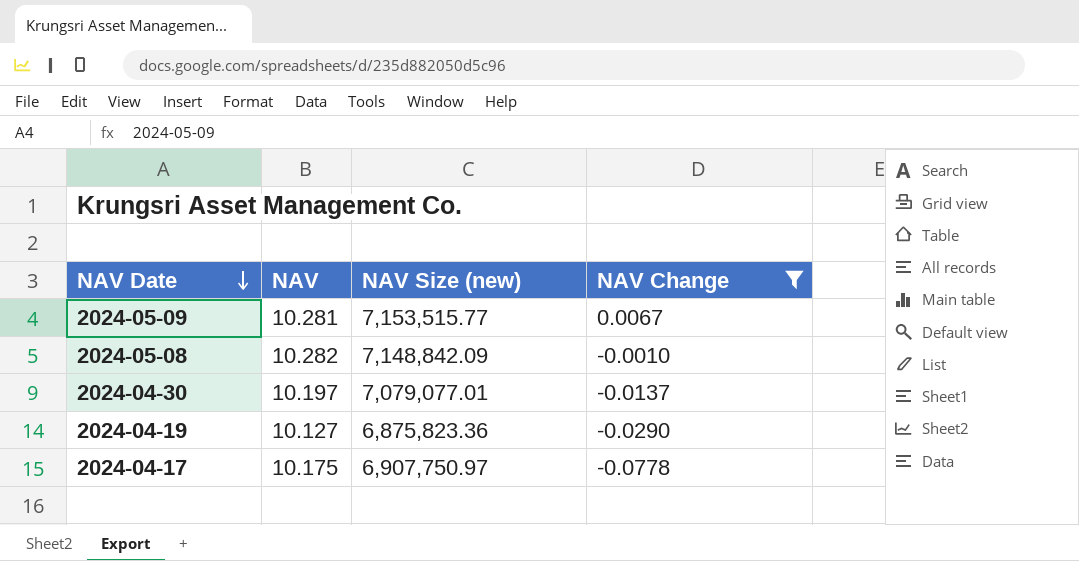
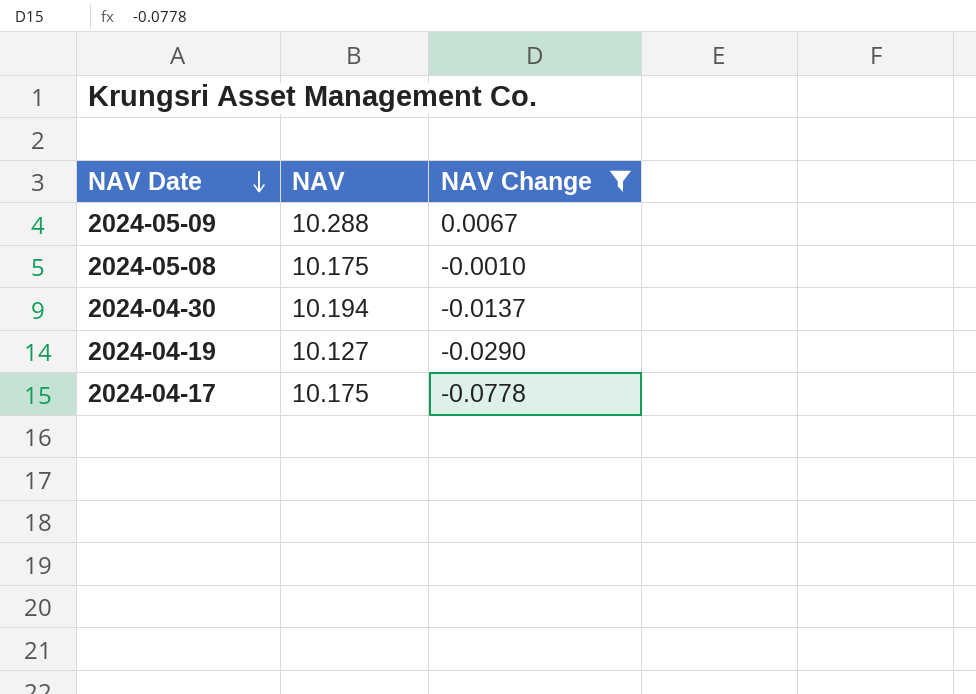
column NAV Size (new) | position: 3 -> none
2024-05-09 | NAV: 10.281 -> 10.288
2024-05-08 | NAV: 10.282 -> 10.175
2024-04-30 | NAV: 10.197 -> 10.194

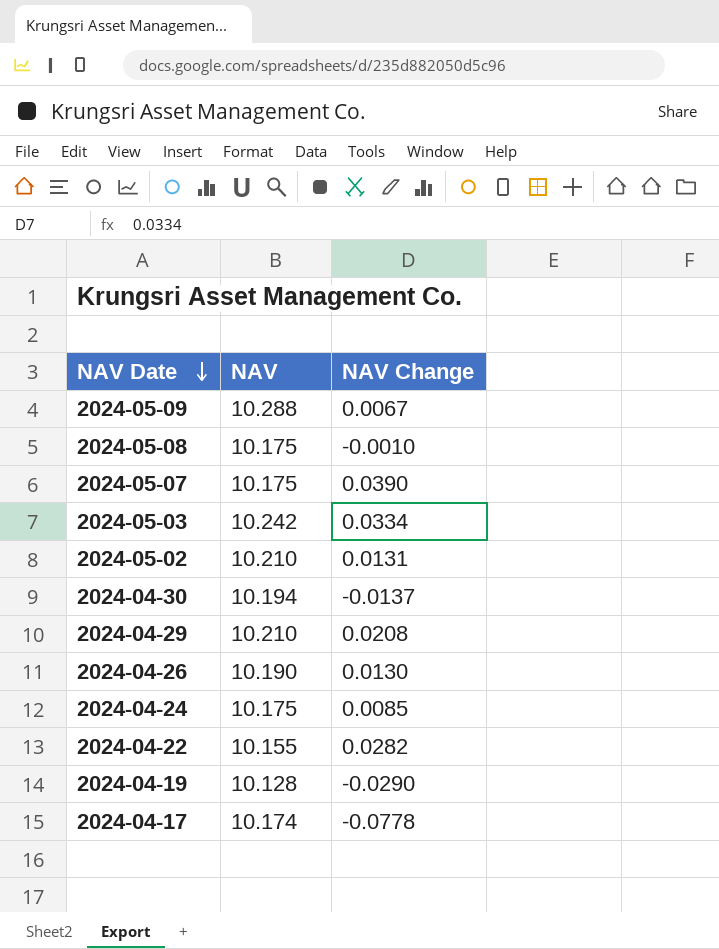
filter: NAV Change <= 0.0067 -> none
2024-04-19 | NAV: 10.127 -> 10.128
2024-04-17 | NAV: 10.175 -> 10.174

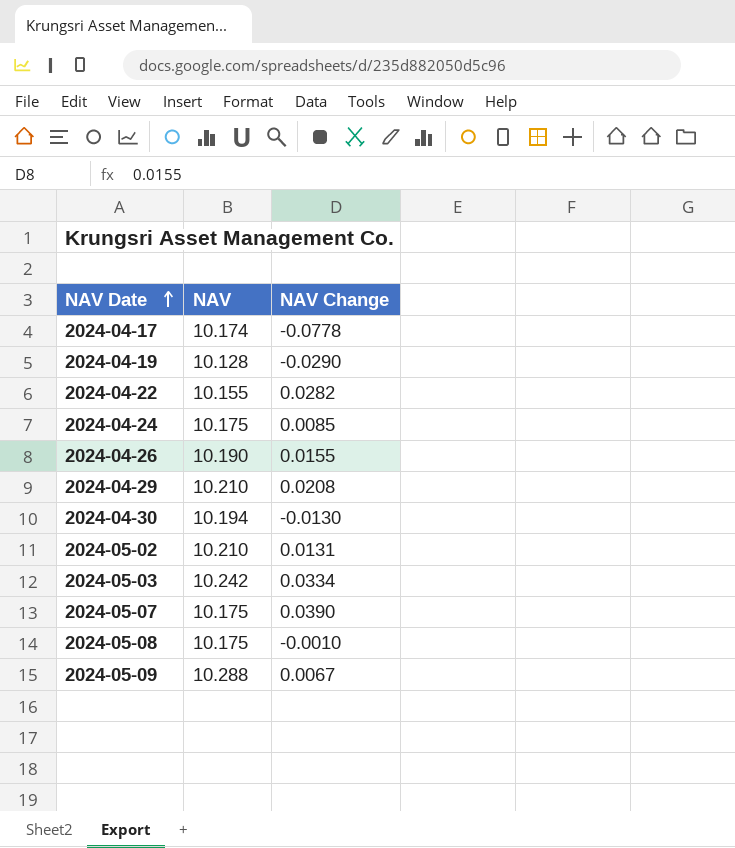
row order: NAV Date descending -> NAV Date ascending
2024-04-26 | NAV Change: 0.0130 -> 0.0155
2024-04-30 | NAV Change: -0.0137 -> -0.0130

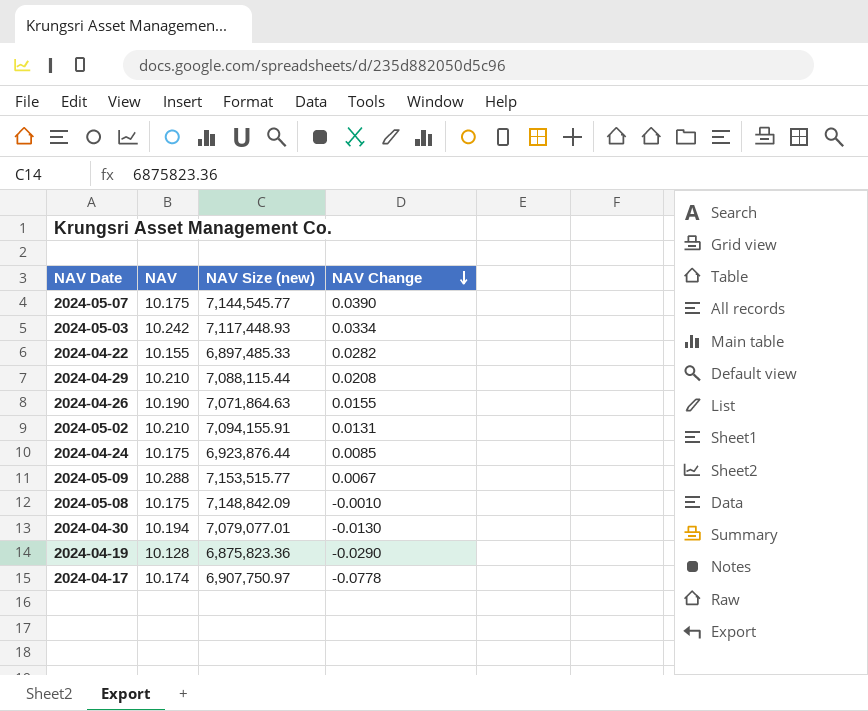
row order: NAV Date ascending -> NAV Change descending
column NAV Size (new) | position: none -> 3

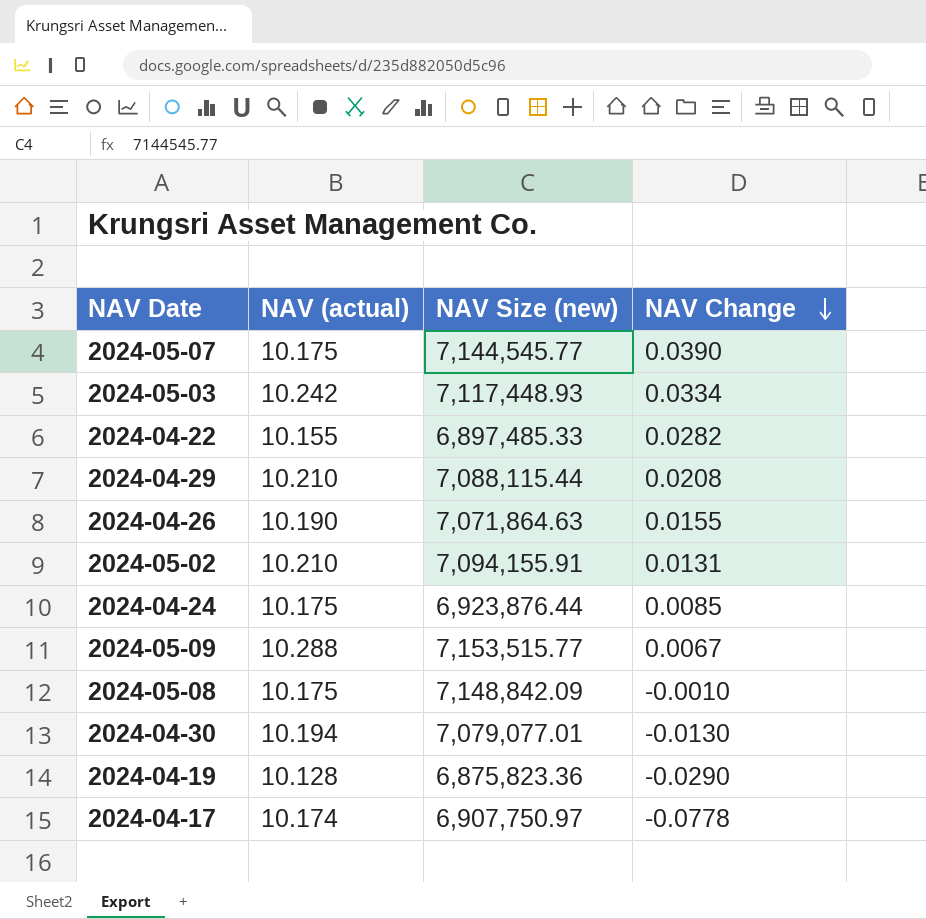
column name: NAV -> NAV (actual)

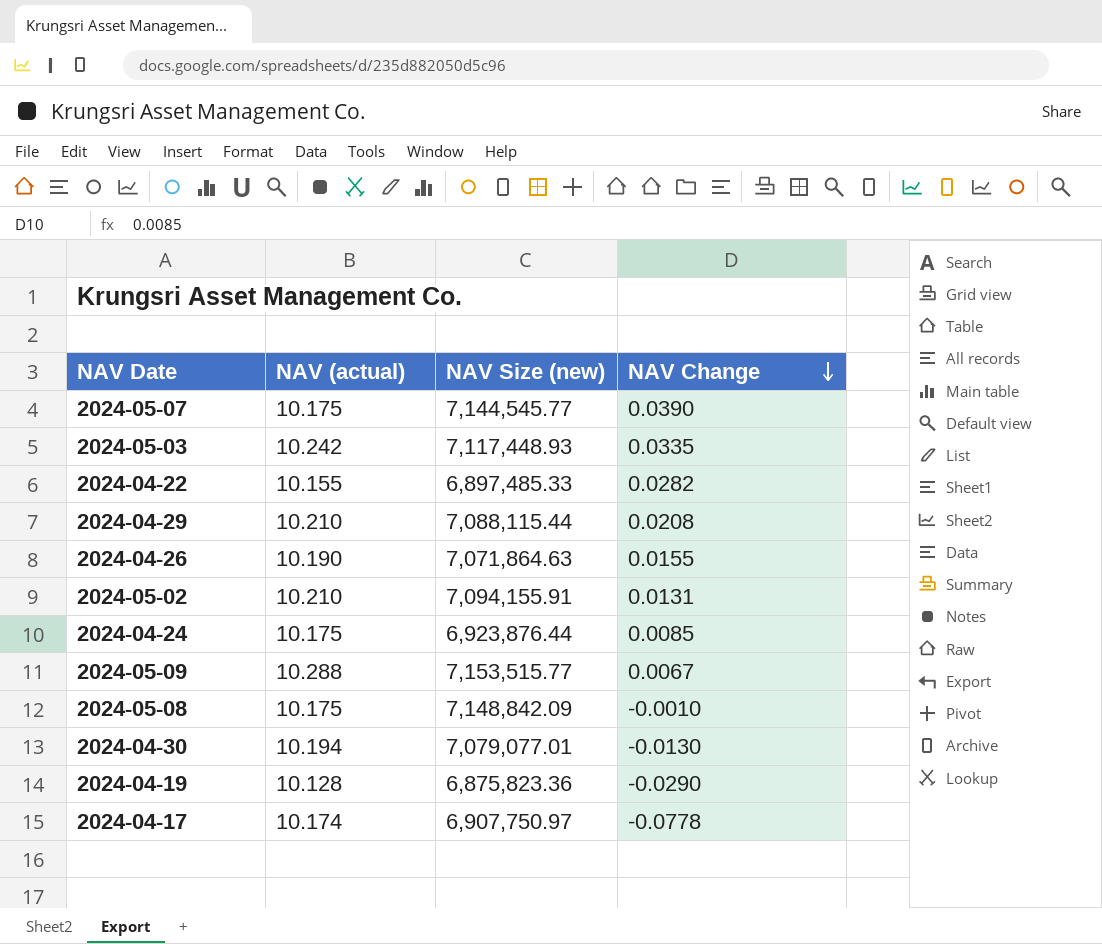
2024-05-03 | NAV Change: 0.0334 -> 0.0335

